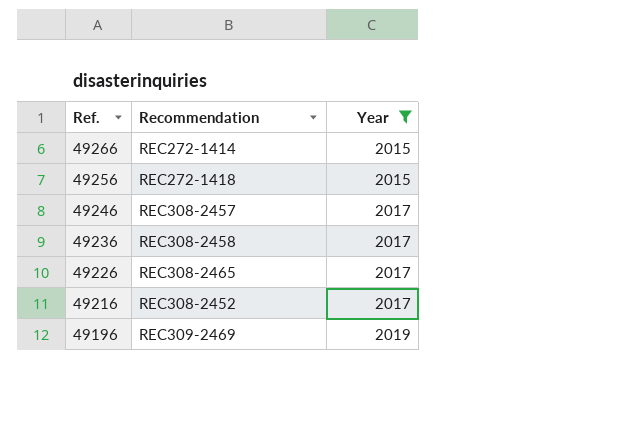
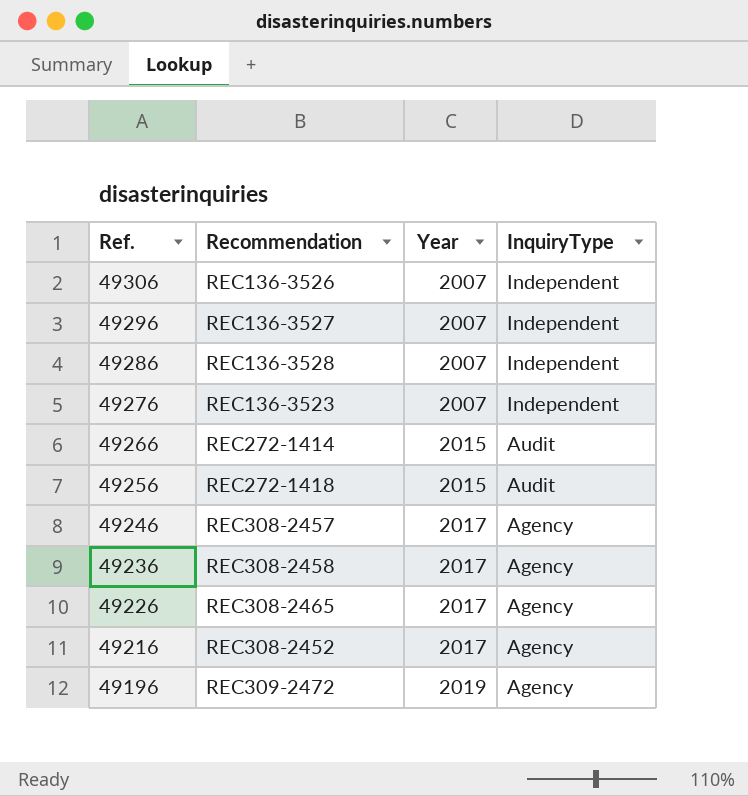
filter: Year != 2007 -> none
column InquiryType | position: none -> 4
49196 | Recommendation: REC309-2469 -> REC309-2472

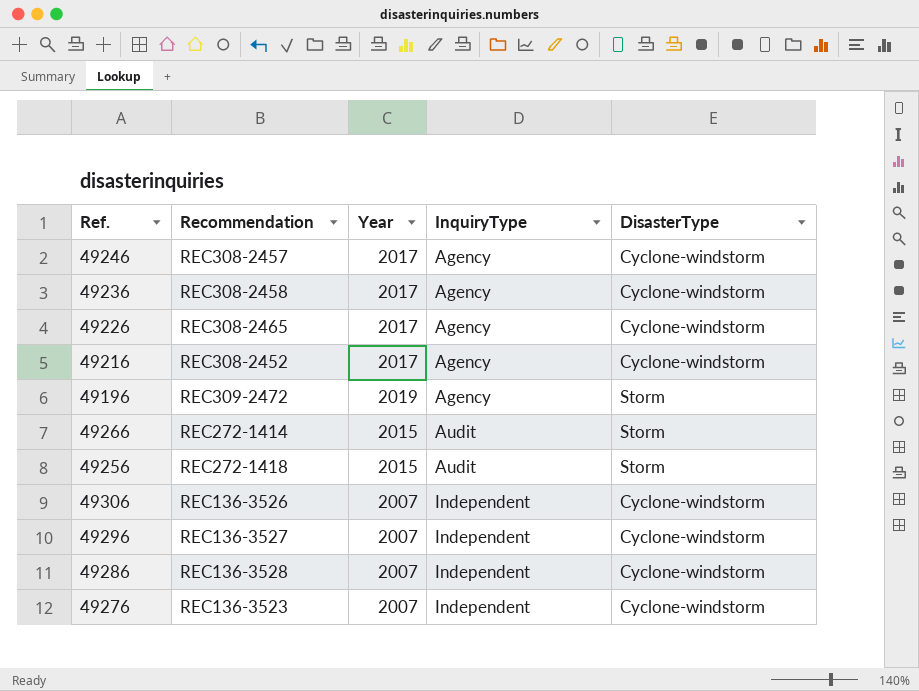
row order: Ref. descending -> InquiryType ascending
column DisasterType | position: none -> 5

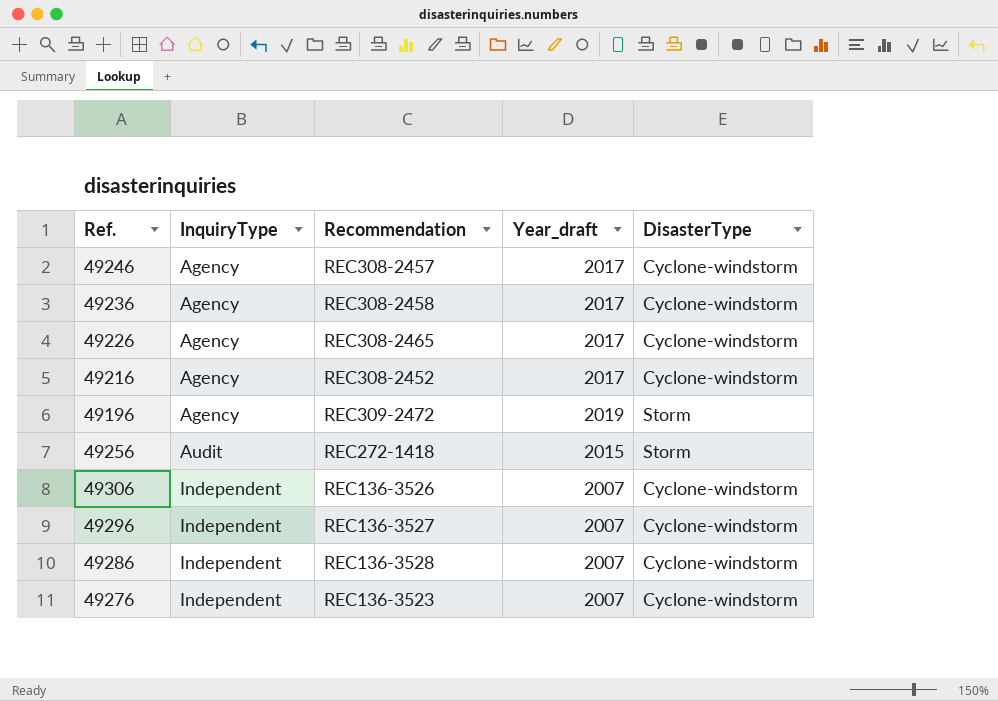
column InquiryType | position: 4 -> 2
column name: Year -> Year_draft
row 49266: REC272-1414 | 2015 | Audit | Storm -> none

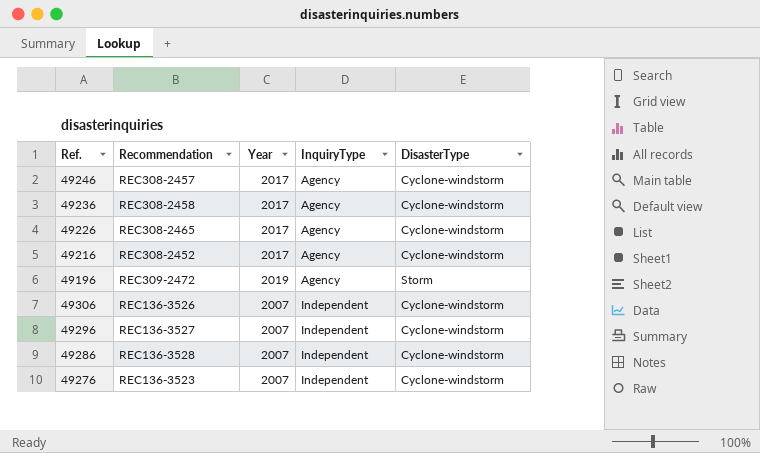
column name: Year_draft -> Year
column InquiryType | position: 2 -> 4
row 49256: Audit | REC272-1418 | 2015 | Storm -> none

